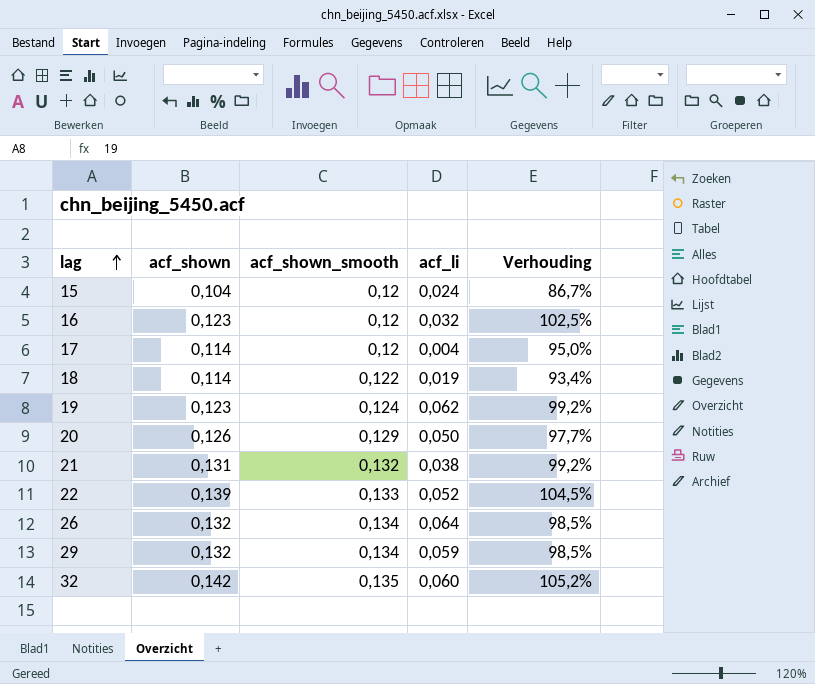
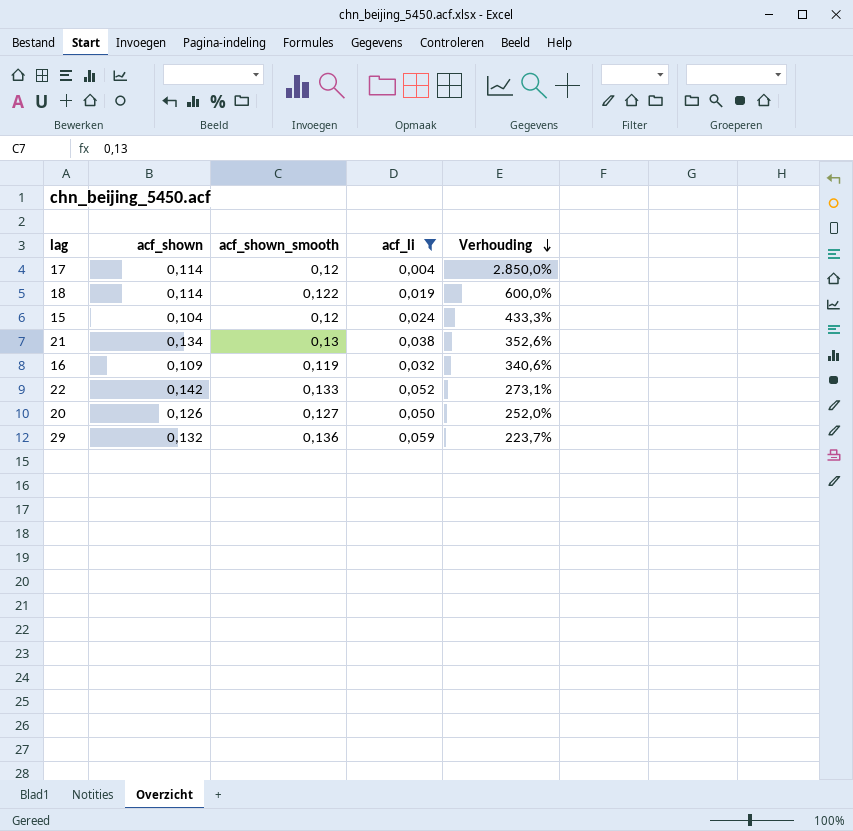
filter: none -> acf_li <= 0,059
row order: lag ascending -> Verhouding descending
column Verhouding | formula: [acf_shown] / [acf_shown_smooth] -> [acf_shown] / [acf_li]
21 | acf_shown: 0,131 -> 0,134
21 | acf_shown_smooth: 0,132 -> 0,13
16 | acf_shown: 0,123 -> 0,109
16 | acf_shown_smooth: 0,12 -> 0,119
22 | acf_shown: 0,139 -> 0,142
20 | acf_shown_smooth: 0,129 -> 0,127
29 | acf_shown_smooth: 0,134 -> 0,136

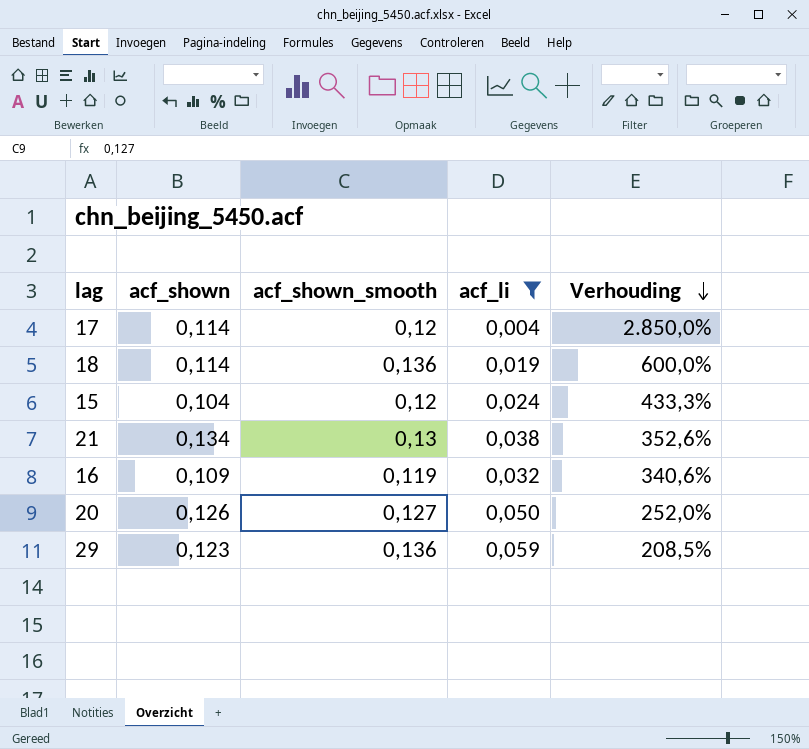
row 22: 0,142 | 0,133 | 0,052 | 273,1% -> none
18 | acf_shown_smooth: 0,122 -> 0,136
29 | acf_shown: 0,132 -> 0,123
29 | Verhouding: 223,7% -> 208,5%

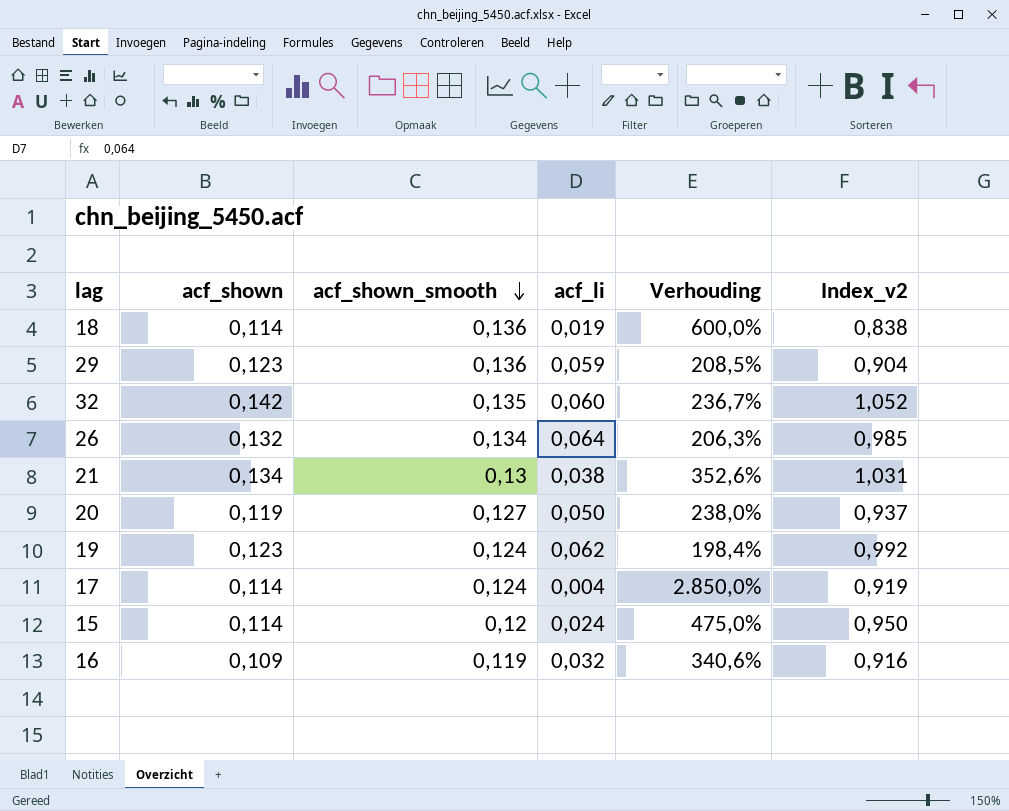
filter: acf_li <= 0,059 -> none
row order: Verhouding descending -> acf_shown_smooth descending
column Index_v2 | formula: none -> [acf_shown] / [acf_shown_smooth]
20 | acf_shown: 0,126 -> 0,119
20 | Verhouding: 252,0% -> 238,0%
17 | acf_shown_smooth: 0,12 -> 0,124
15 | acf_shown: 0,104 -> 0,114
15 | Verhouding: 433,3% -> 475,0%

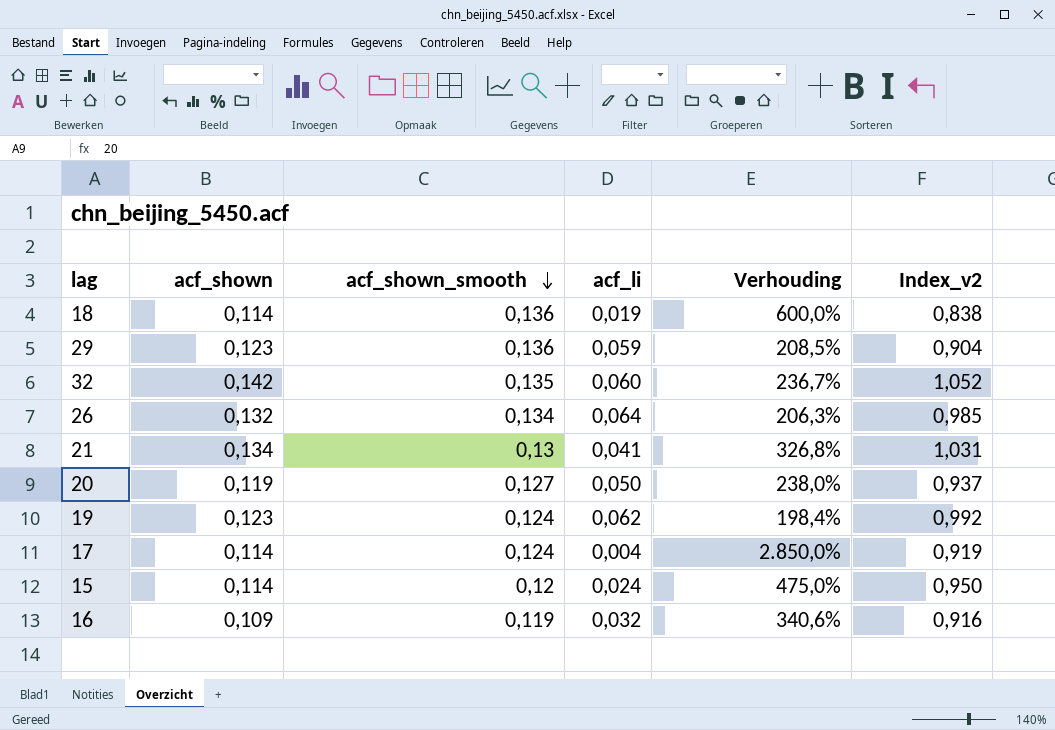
21 | acf_li: 0,038 -> 0,041
21 | Verhouding: 352,6% -> 326,8%

